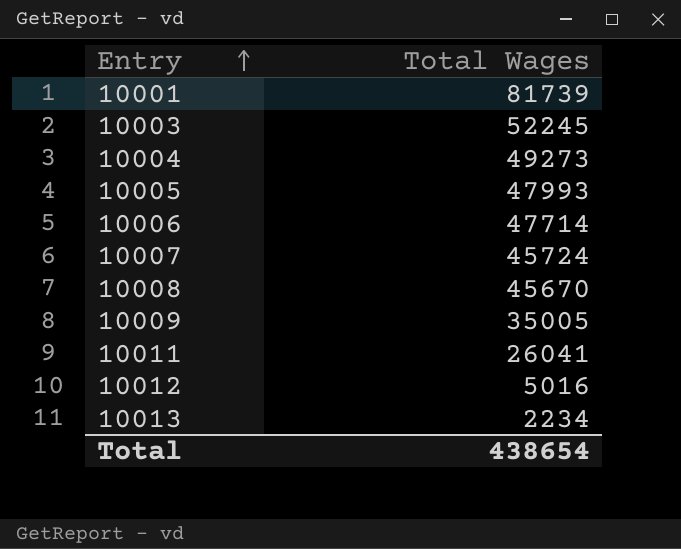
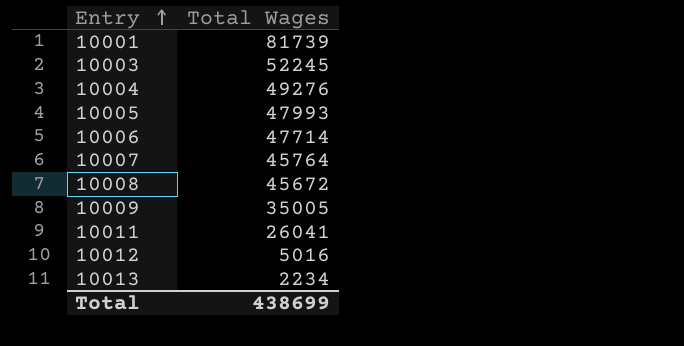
10004 | Total Wages: 49273 -> 49276
10007 | Total Wages: 45724 -> 45764
10008 | Total Wages: 45670 -> 45672
Total | Total Wages: 438654 -> 438699

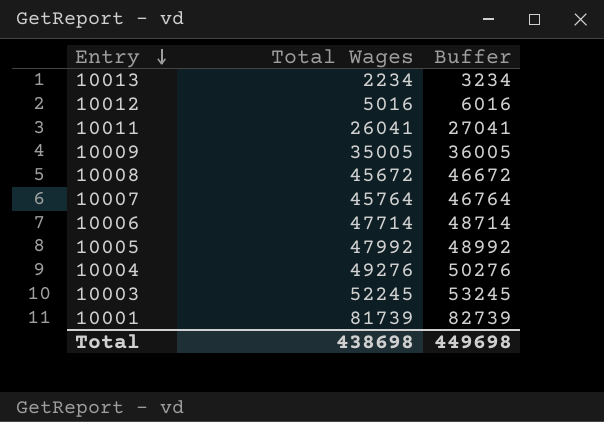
row order: Entry ascending -> Entry descending
column Buffer | formula: none -> [Total Wages] + 1000
10005 | Total Wages: 47993 -> 47992
Total | Total Wages: 438699 -> 438698

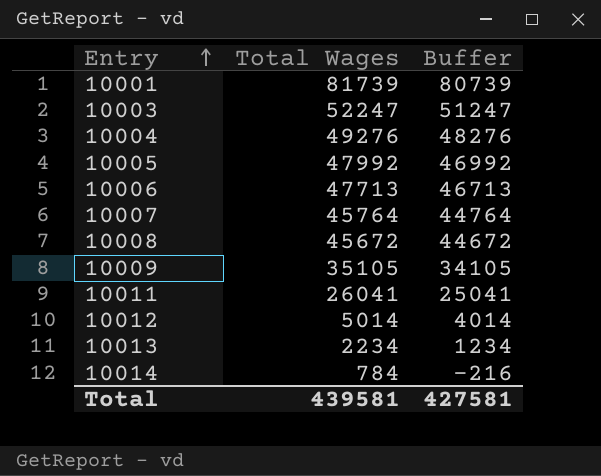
row order: Entry descending -> Entry ascending
column Buffer | formula: [Total Wages] + 1000 -> [Total Wages] - 1000
10003 | Total Wages: 52245 -> 52247
10006 | Total Wages: 47714 -> 47713
10009 | Total Wages: 35005 -> 35105
10012 | Total Wages: 5016 -> 5014
row 10014: none -> 784 | -216
Total | Total Wages: 438698 -> 439581
Total | Buffer: 449698 -> 427581

